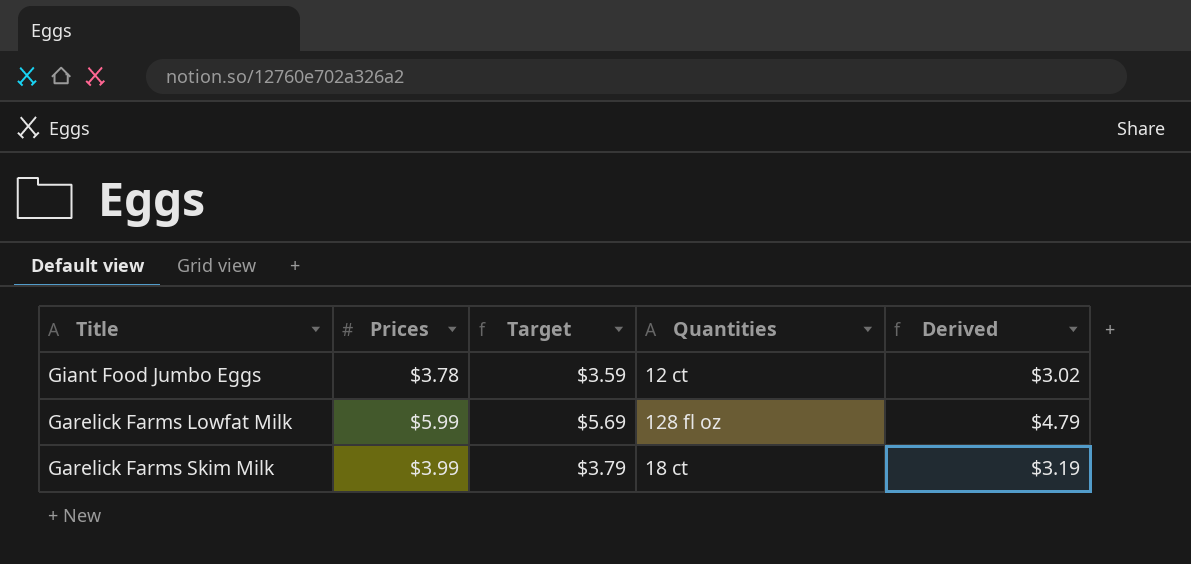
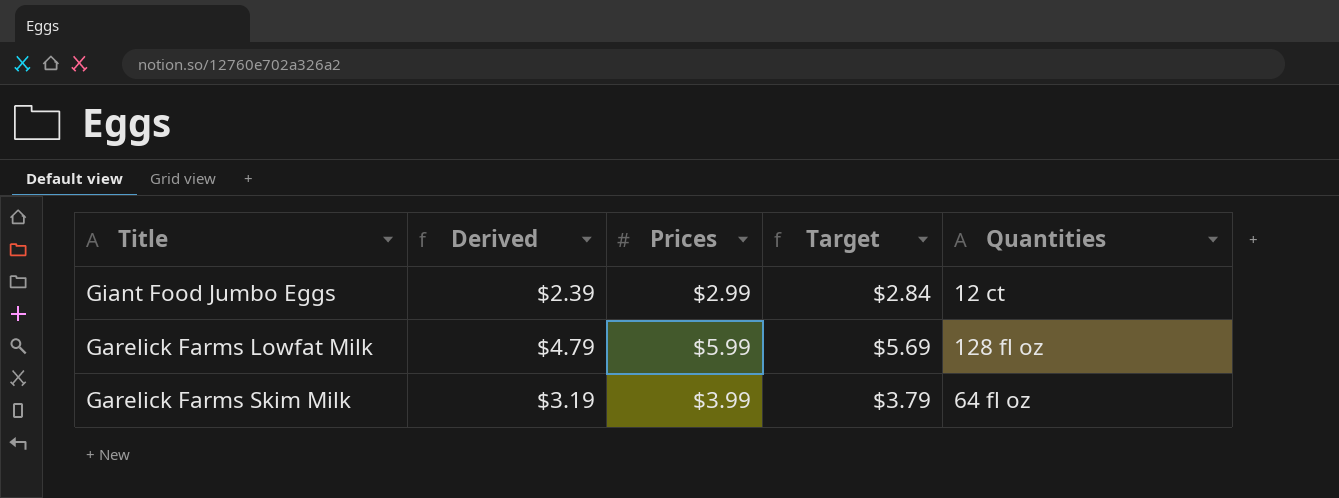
column Derived | position: 5 -> 2
Giant Food Jumbo Eggs | Derived: $3.02 -> $2.39
Giant Food Jumbo Eggs | Prices: $3.78 -> $2.99
Giant Food Jumbo Eggs | Target: $3.59 -> $2.84
Garelick Farms Skim Milk | Quantities: 18 ct -> 64 fl oz

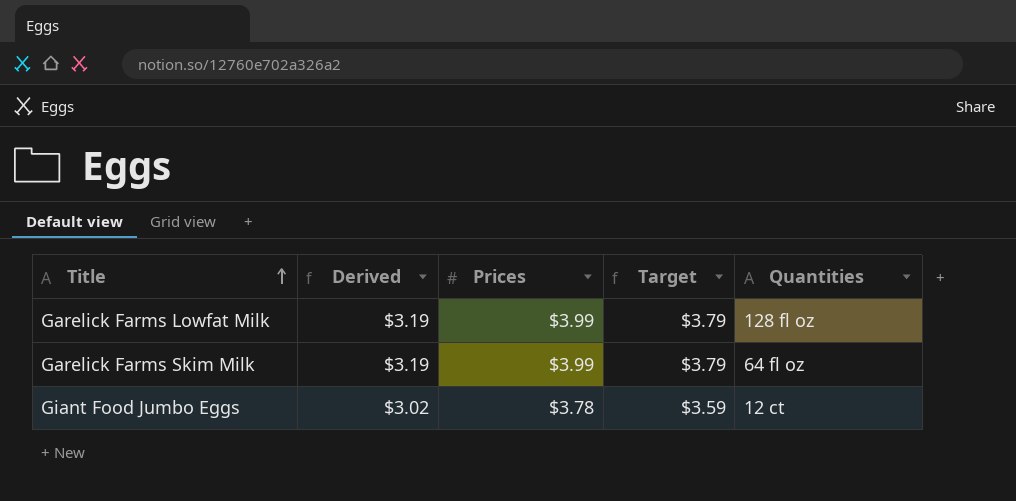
row order: none -> Title ascending
Garelick Farms Lowfat Milk | Derived: $4.79 -> $3.19
Garelick Farms Lowfat Milk | Prices: $5.99 -> $3.99
Garelick Farms Lowfat Milk | Target: $5.69 -> $3.79
Giant Food Jumbo Eggs | Derived: $2.39 -> $3.02
Giant Food Jumbo Eggs | Prices: $2.99 -> $3.78
Giant Food Jumbo Eggs | Target: $2.84 -> $3.59

